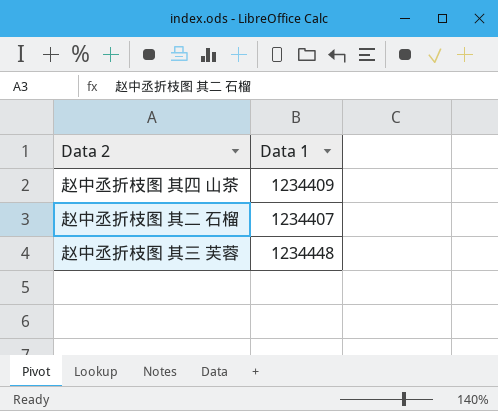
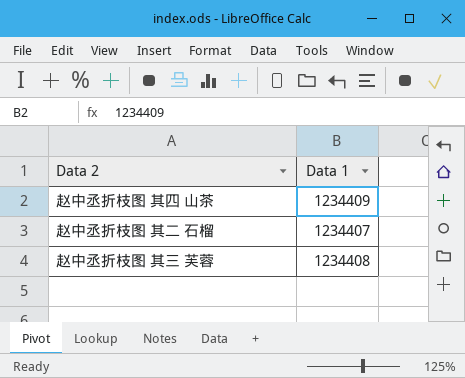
赵中丞折枝图 其三 芙蓉 | Data 1: 1234448 -> 1234408

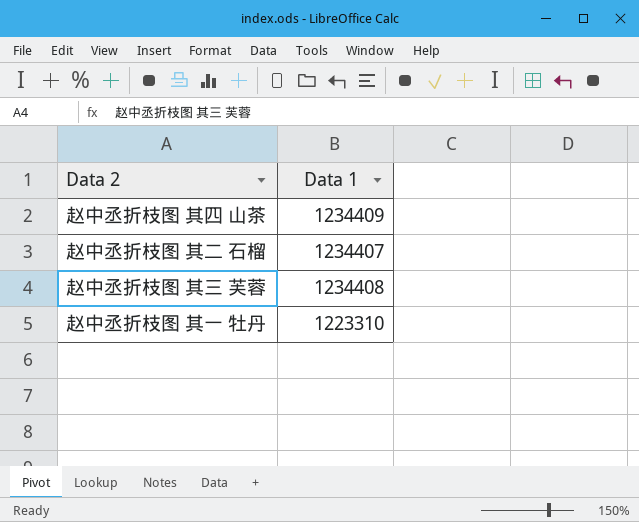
row 赵中丞折枝图 其一 牡丹: none -> 1223310

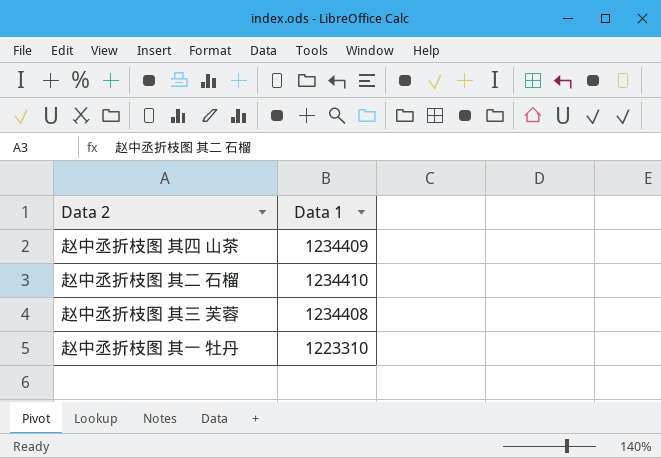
赵中丞折枝图 其二 石榴 | Data 1: 1234407 -> 1234410

